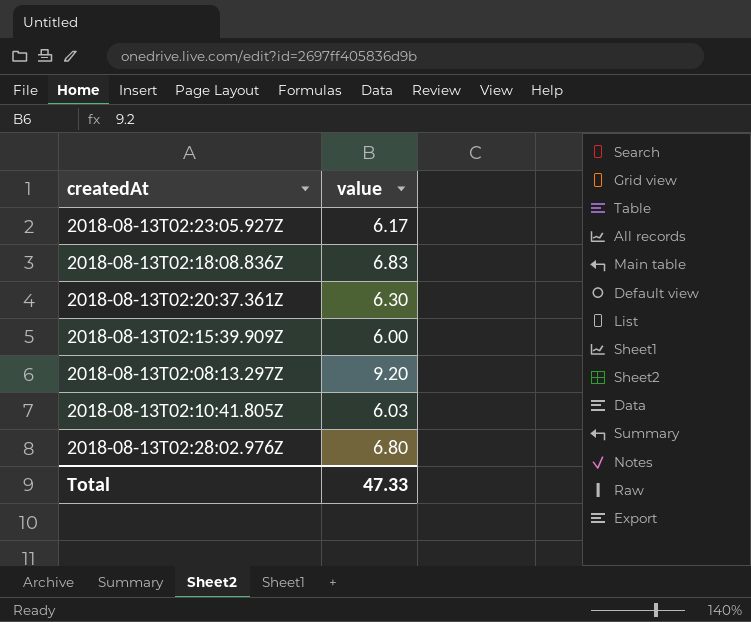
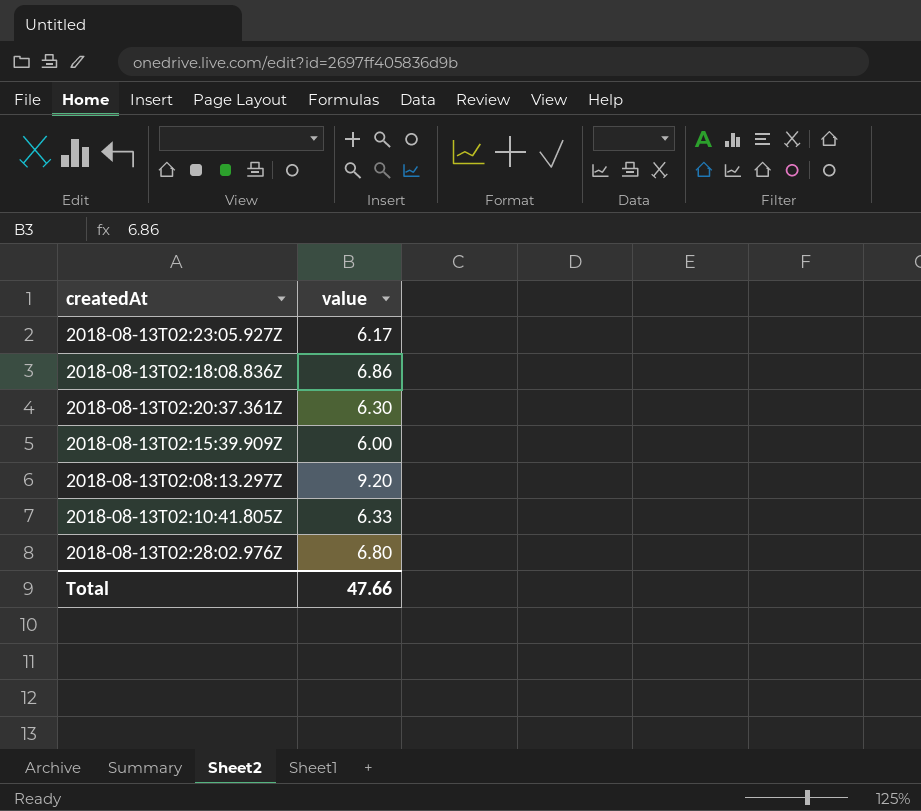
2018-08-13T02:18:08.836Z | value: 6.83 -> 6.86
2018-08-13T02:10:41.805Z | value: 6.03 -> 6.33
Total | value: 47.33 -> 47.66

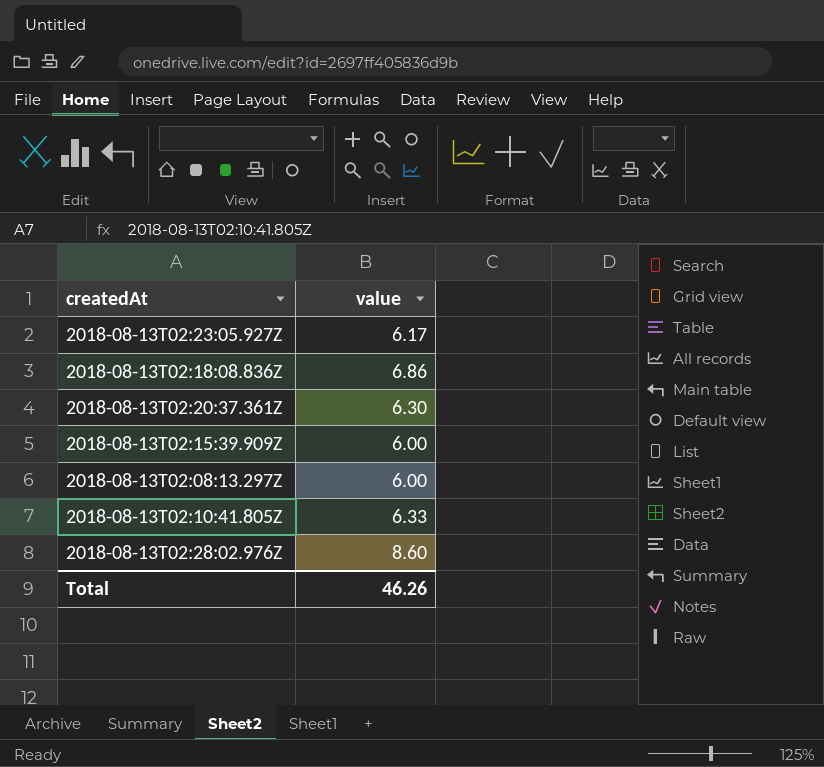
2018-08-13T02:08:13.297Z | value: 9.20 -> 6.00
2018-08-13T02:28:02.976Z | value: 6.80 -> 8.60
Total | value: 47.66 -> 46.26

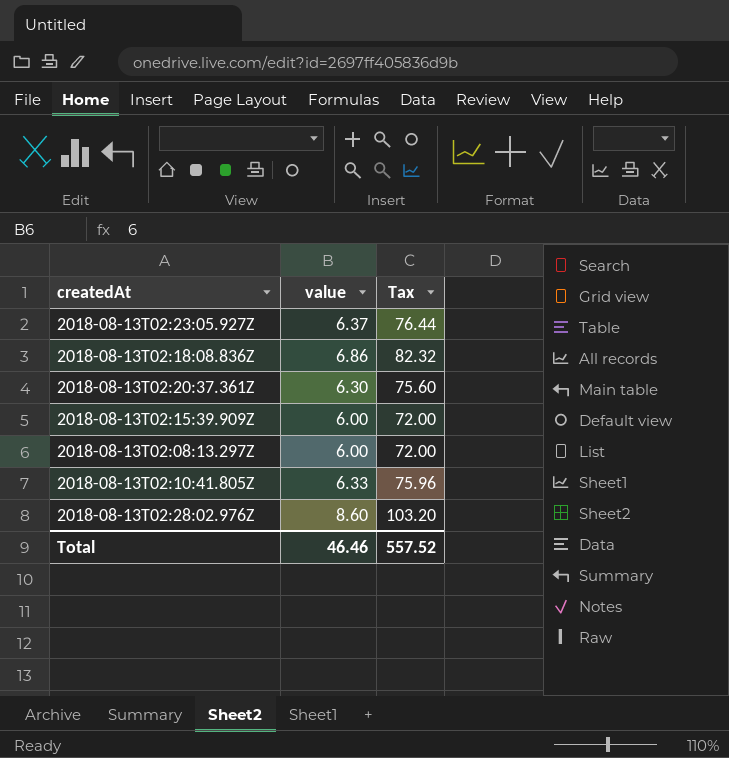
column Tax | formula: none -> [value] * 12
2018-08-13T02:23:05.927Z | value: 6.17 -> 6.37
Total | value: 46.26 -> 46.46

